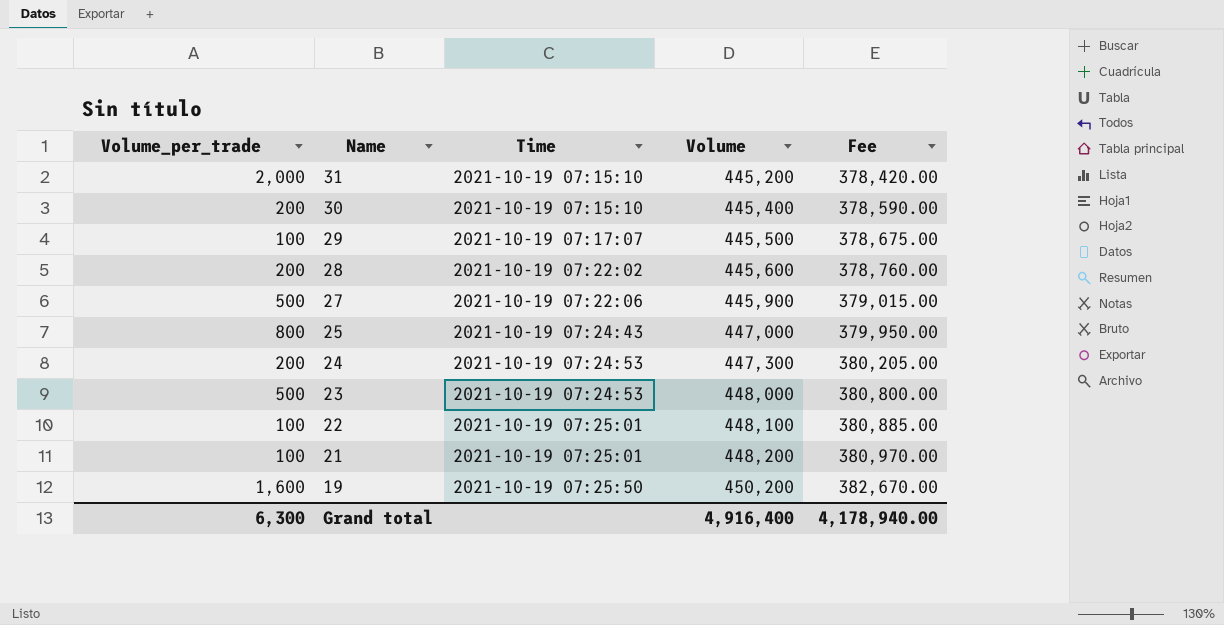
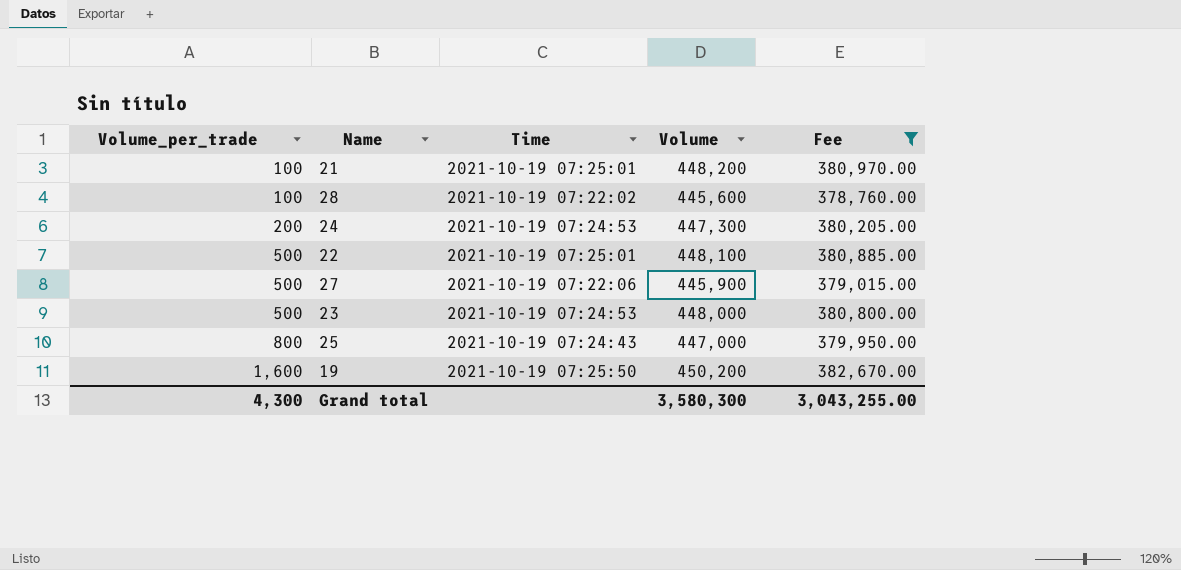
filter: none -> Fee >= 378,760.00
row order: Name descending -> Volume_per_trade ascending
28 | Volume_per_trade: 200 -> 100
22 | Volume_per_trade: 100 -> 500
Grand total | Volume_per_trade: 6,300 -> 4,300
Grand total | Volume: 4,916,400 -> 3,580,300
Grand total | Fee: 4,178,940.00 -> 3,043,255.00

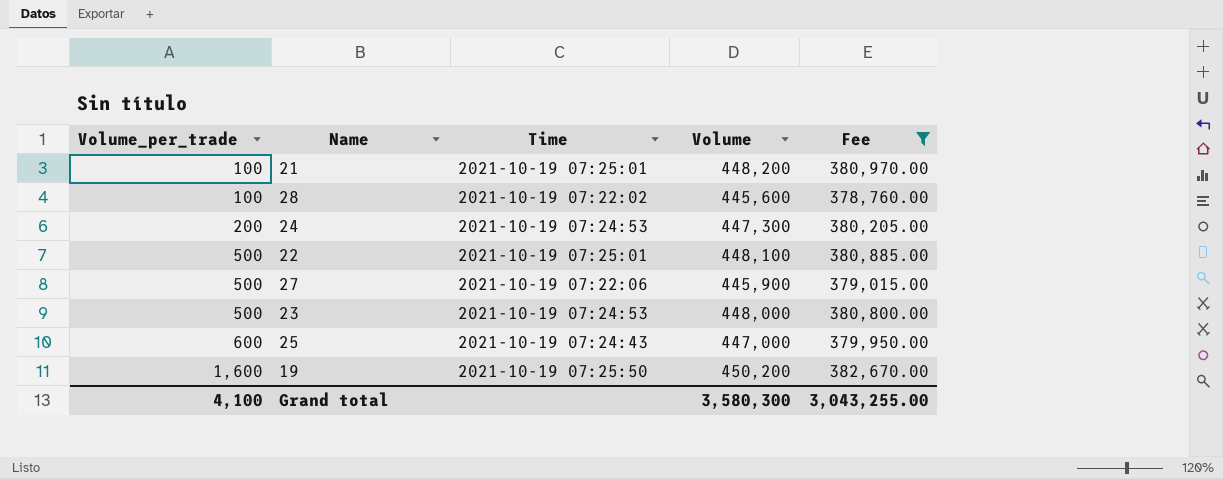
25 | Volume_per_trade: 800 -> 600
Grand total | Volume_per_trade: 4,300 -> 4,100

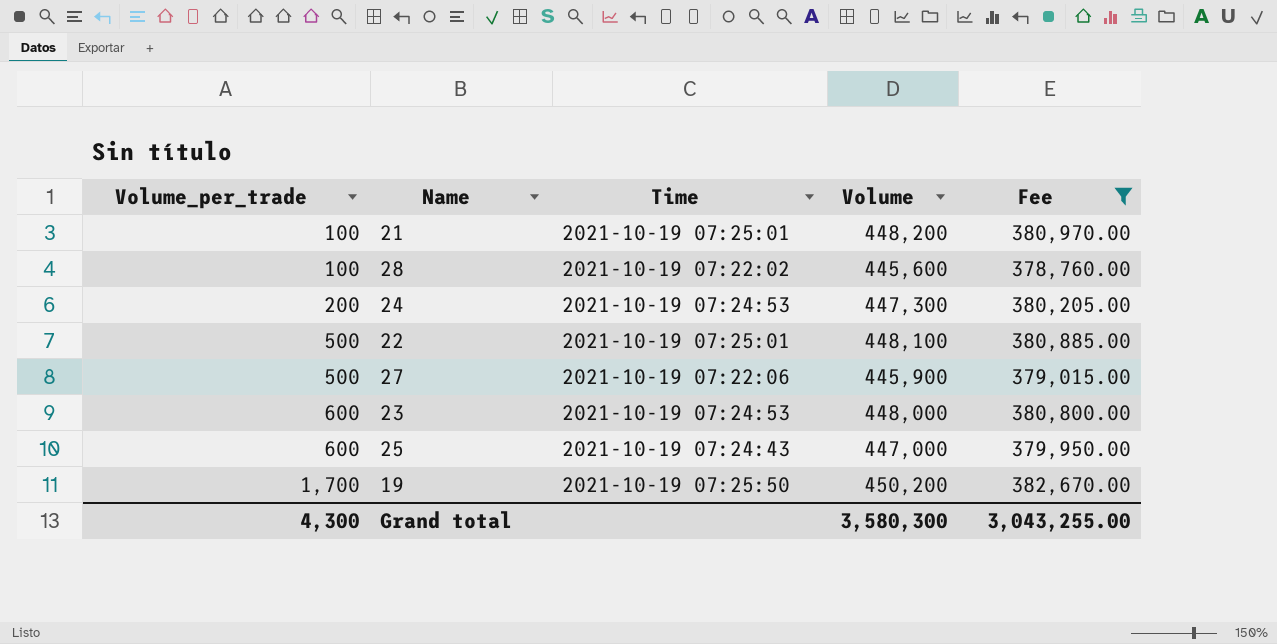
23 | Volume_per_trade: 500 -> 600
19 | Volume_per_trade: 1,600 -> 1,700
Grand total | Volume_per_trade: 4,100 -> 4,300

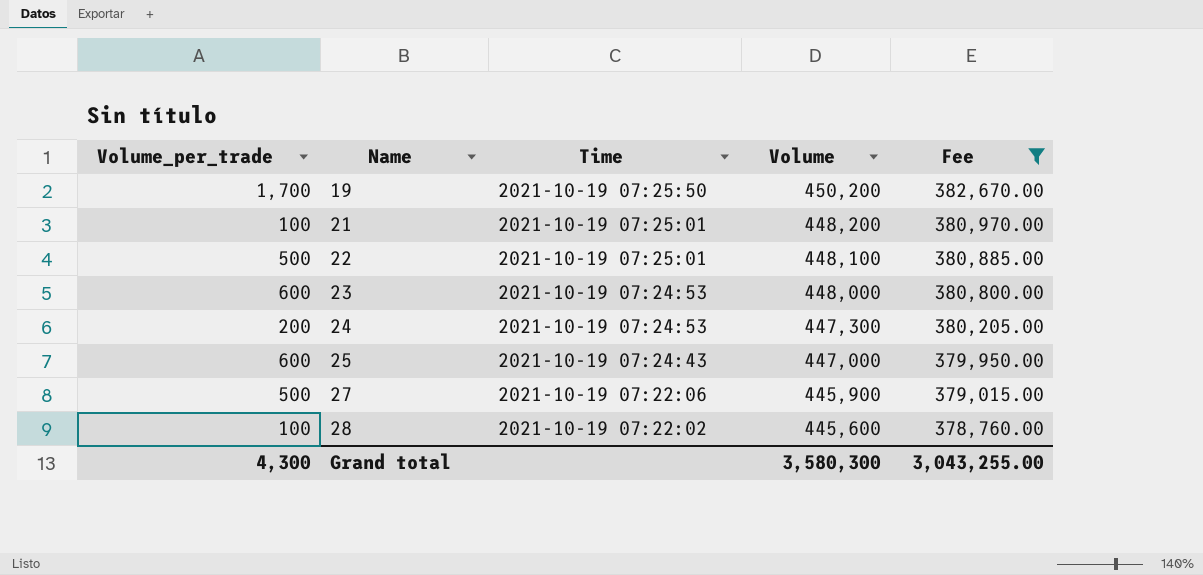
row order: Volume_per_trade ascending -> Name ascending

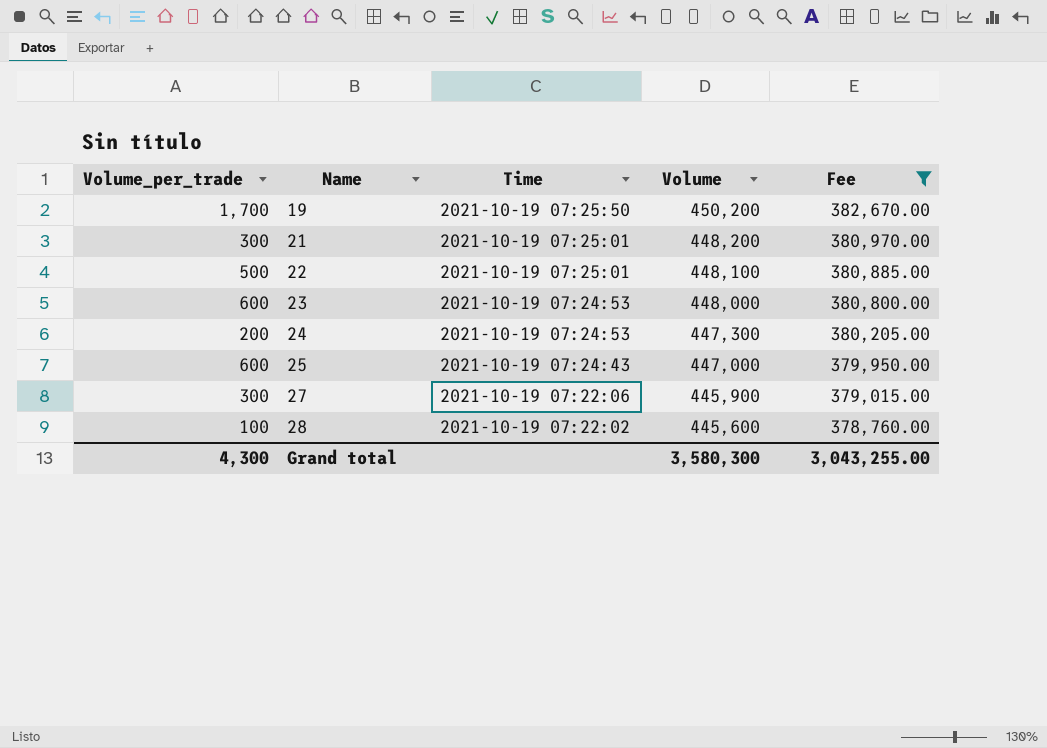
21 | Volume_per_trade: 100 -> 300
27 | Volume_per_trade: 500 -> 300

